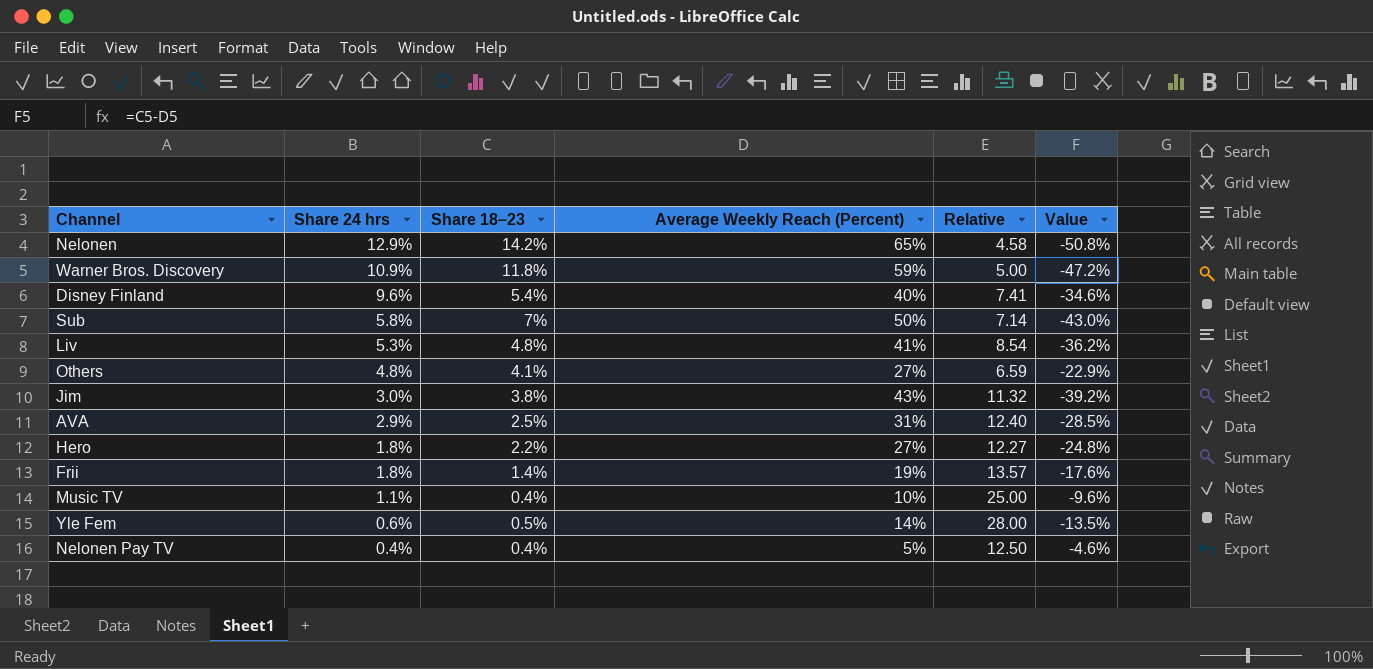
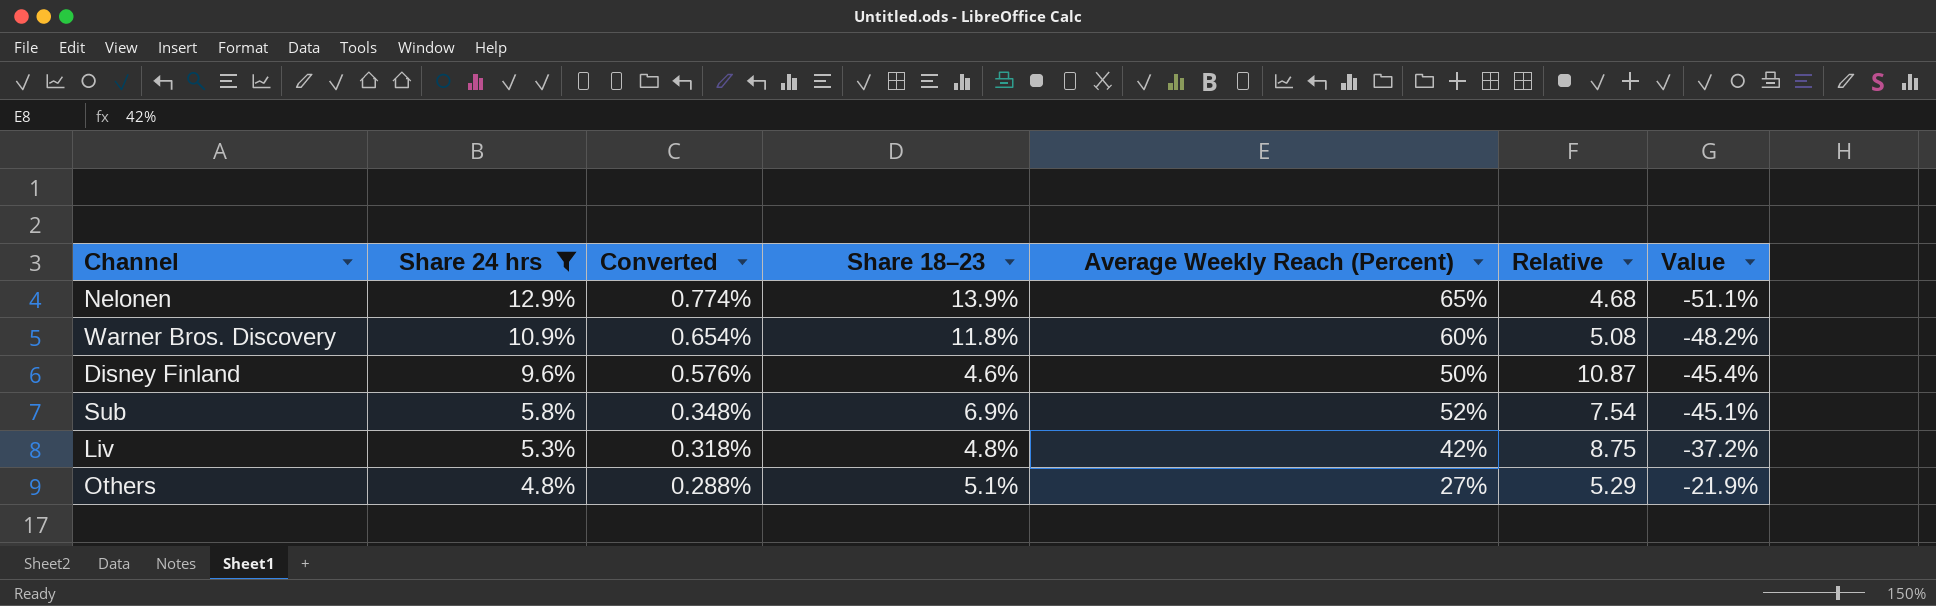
filter: none -> Share 24 hrs >= 4.8%
column Converted | formula: none -> [Share 24 hrs] * 0.06
Nelonen | Share 18–23: 14.2% -> 13.9%
Nelonen | Relative: 4.58 -> 4.68
Nelonen | Value: -50.8% -> -51.1%
Warner Bros. Discovery | Average Weekly Reach (Percent): 59% -> 60%
Warner Bros. Discovery | Relative: 5.00 -> 5.08
Warner Bros. Discovery | Value: -47.2% -> -48.2%
Disney Finland | Share 18–23: 5.4% -> 4.6%
Disney Finland | Average Weekly Reach (Percent): 40% -> 50%
Disney Finland | Relative: 7.41 -> 10.87
Disney Finland | Value: -34.6% -> -45.4%
Sub | Share 18–23: 7% -> 6.9%
Sub | Average Weekly Reach (Percent): 50% -> 52%
Sub | Relative: 7.14 -> 7.54
Sub | Value: -43.0% -> -45.1%
Liv | Average Weekly Reach (Percent): 41% -> 42%
Liv | Relative: 8.54 -> 8.75
Liv | Value: -36.2% -> -37.2%
Others | Share 18–23: 4.1% -> 5.1%
Others | Relative: 6.59 -> 5.29
Others | Value: -22.9% -> -21.9%

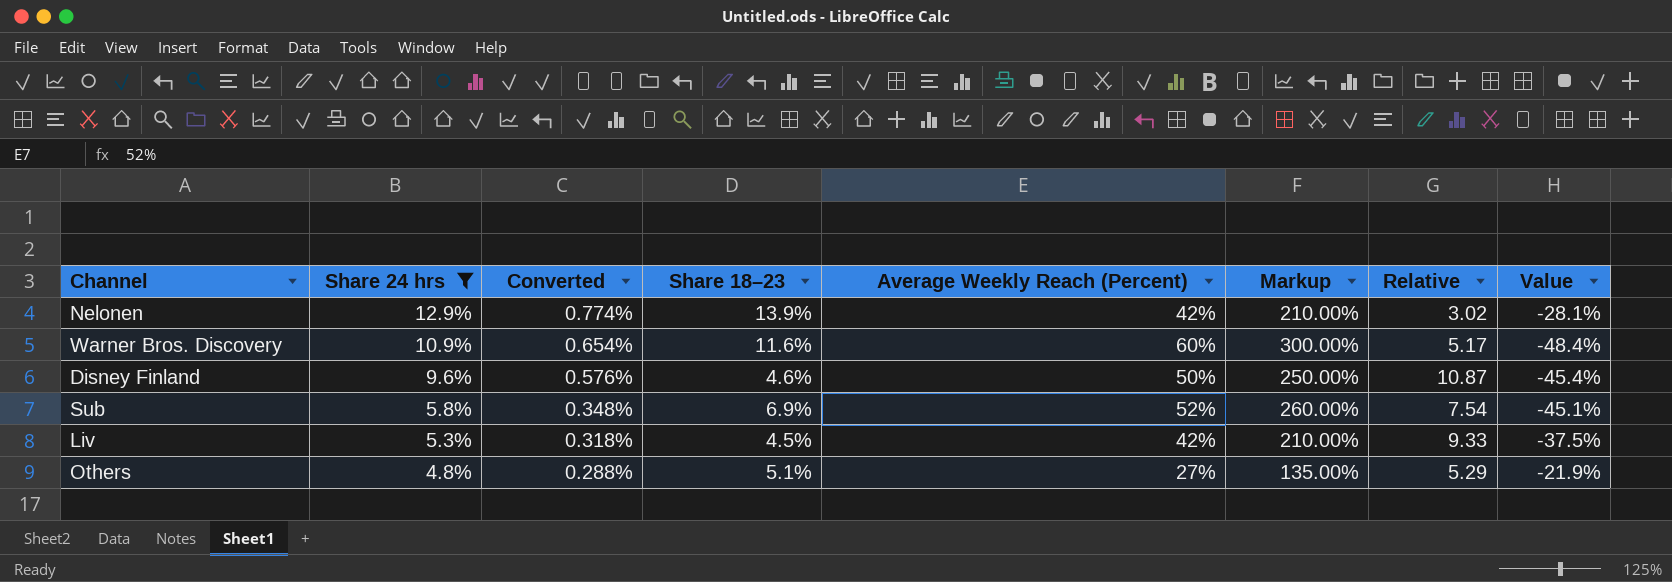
column Markup | formula: none -> [Average Weekly Reach (Percent)] * 5
Nelonen | Average Weekly Reach (Percent): 65% -> 42%
Nelonen | Relative: 4.68 -> 3.02
Nelonen | Value: -51.1% -> -28.1%
Warner Bros. Discovery | Share 18–23: 11.8% -> 11.6%
Warner Bros. Discovery | Relative: 5.08 -> 5.17
Warner Bros. Discovery | Value: -48.2% -> -48.4%
Liv | Share 18–23: 4.8% -> 4.5%
Liv | Relative: 8.75 -> 9.33
Liv | Value: -37.2% -> -37.5%

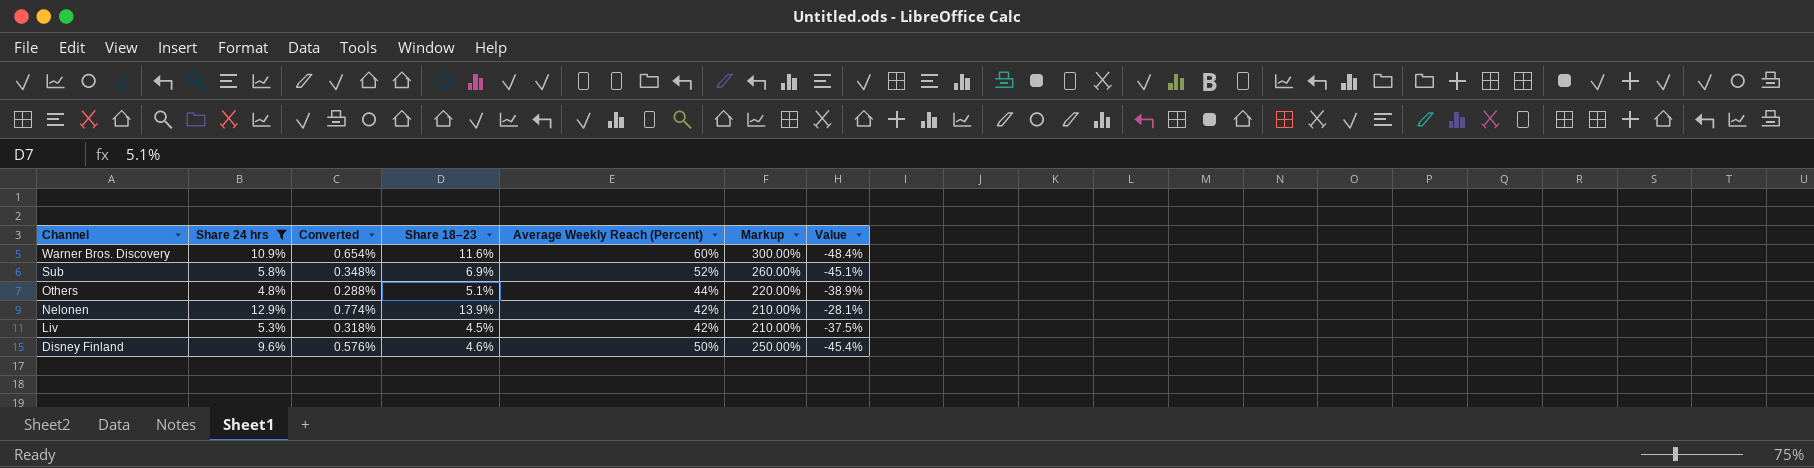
row order: Share 24 hrs descending -> Channel descending
column Relative | formula: [Average Weekly Reach (Percent)] / [Share 18–23] -> none
Others | Average Weekly Reach (Percent): 27% -> 44%
Others | Markup: 135.00% -> 220.00%
Others | Value: -21.9% -> -38.9%

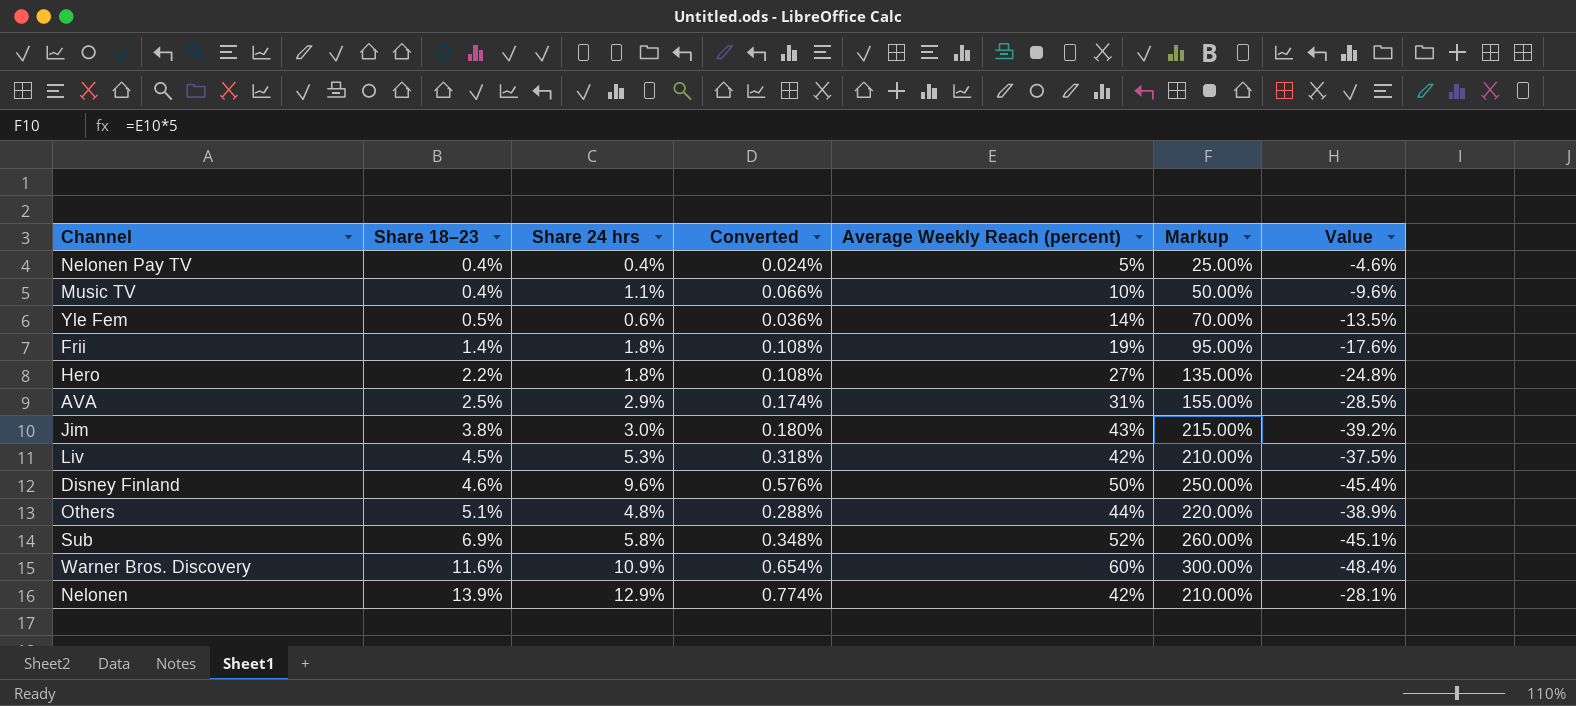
filter: Share 24 hrs >= 4.8% -> none
row order: Channel descending -> Share 18–23 ascending
column Share 18–23 | position: 4 -> 2
column name: Average Weekly Reach (Percent) -> Average Weekly Reach (percent)

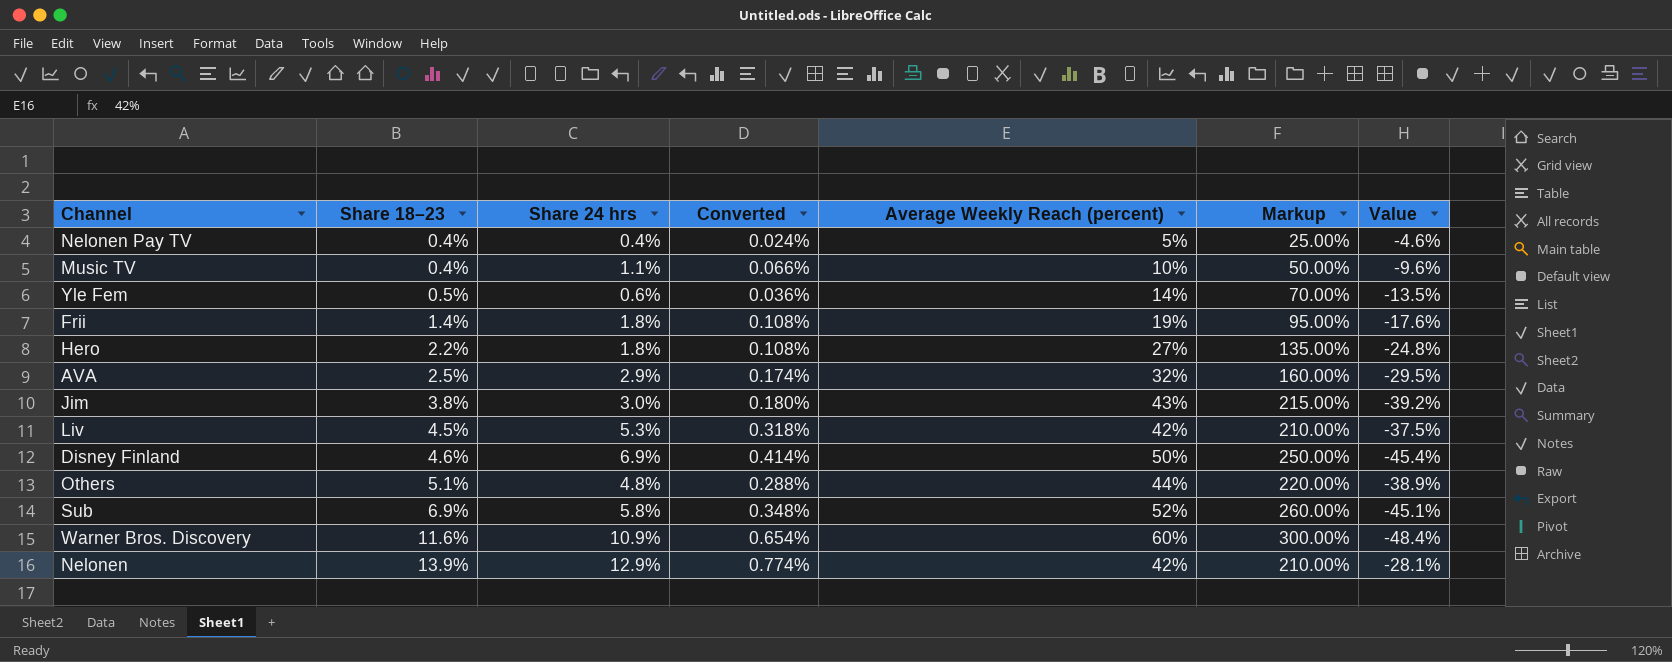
AVA | Average Weekly Reach (percent): 31% -> 32%
AVA | Markup: 155.00% -> 160.00%
AVA | Value: -28.5% -> -29.5%
Disney Finland | Share 24 hrs: 9.6% -> 6.9%
Disney Finland | Converted: 0.576% -> 0.414%

